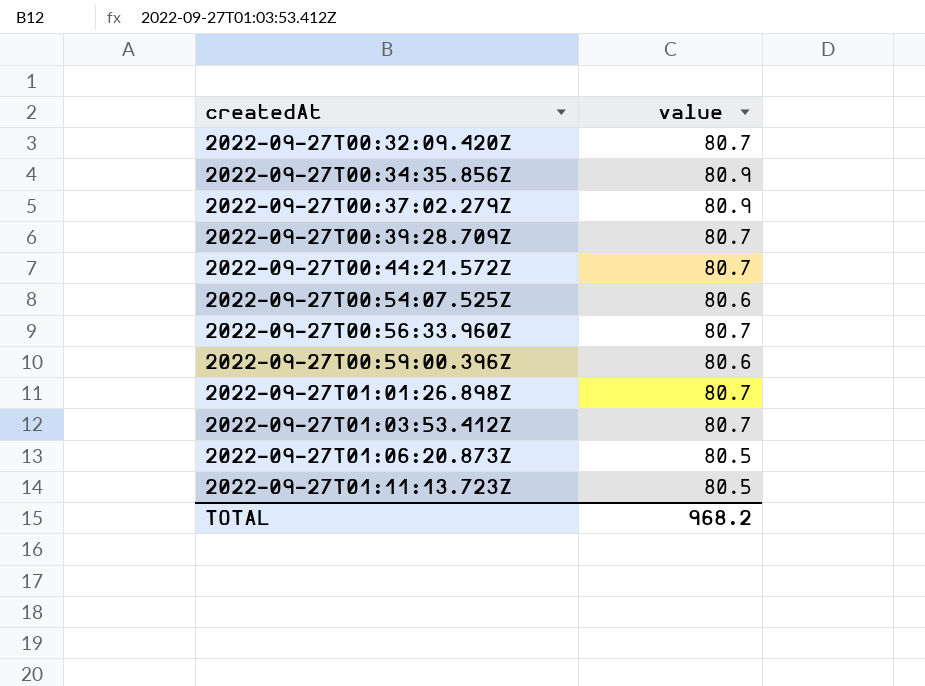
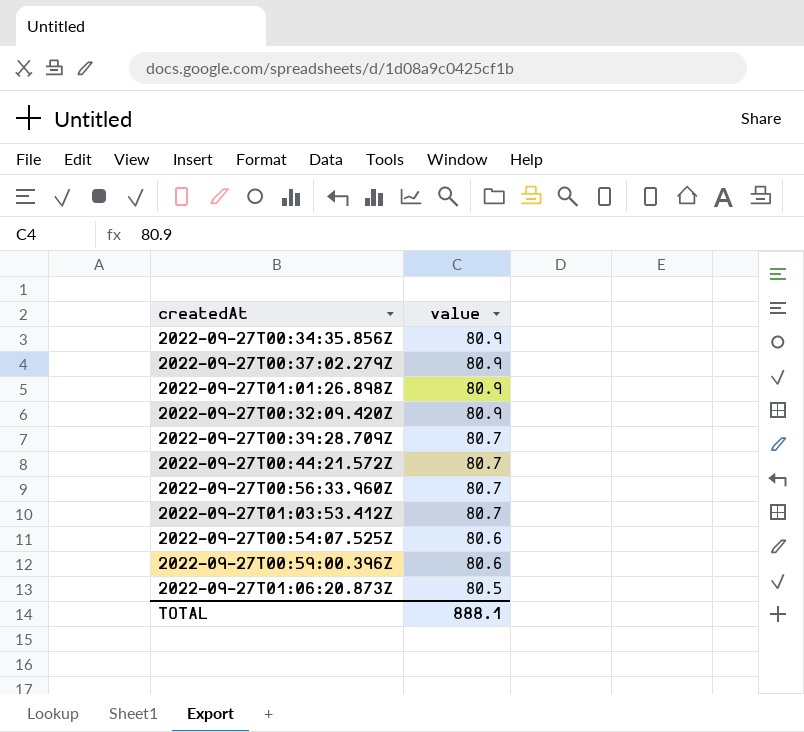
row order: createdAt ascending -> value descending
row 2022-09-27T01:11:13.723Z: 80.5 -> none
2022-09-27T01:01:26.898Z | value: 80.7 -> 80.9
2022-09-27T00:32:09.420Z | value: 80.7 -> 80.9
TOTAL | value: 968.2 -> 888.1

